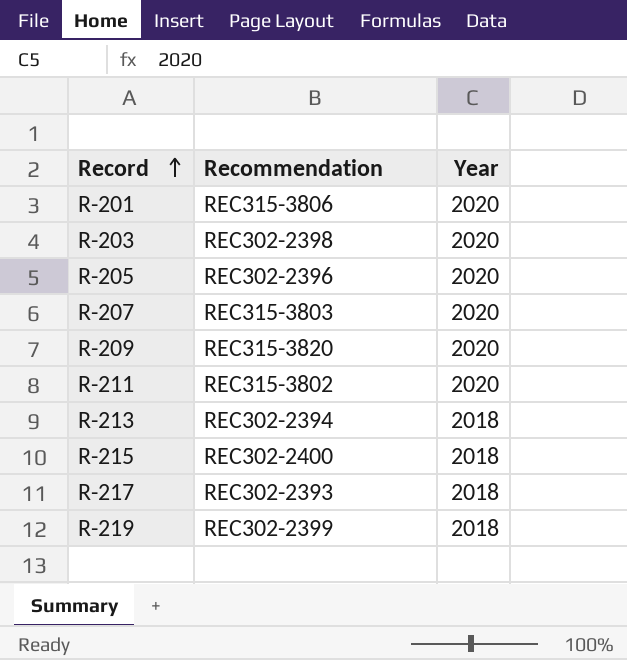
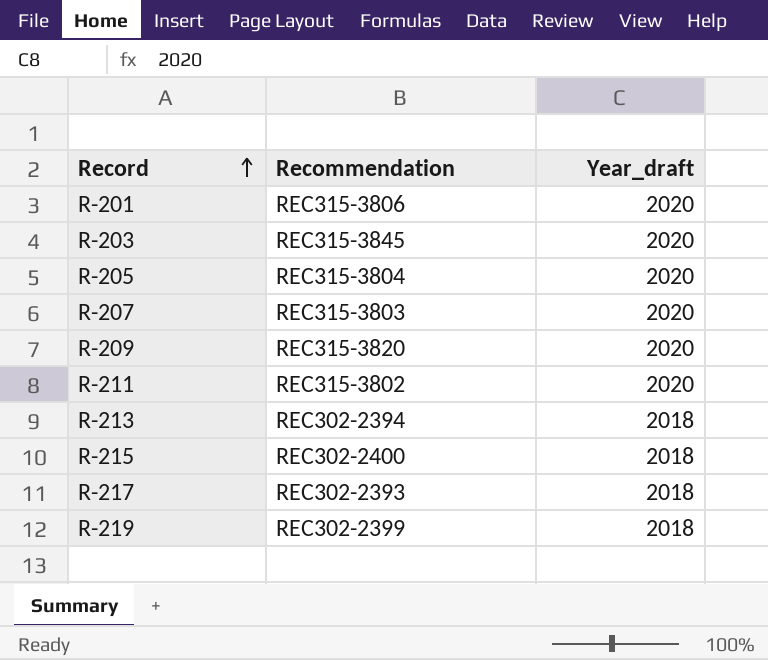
column name: Year -> Year_draft
R-203 | Recommendation: REC302-2398 -> REC315-3845
R-205 | Recommendation: REC302-2396 -> REC315-3804

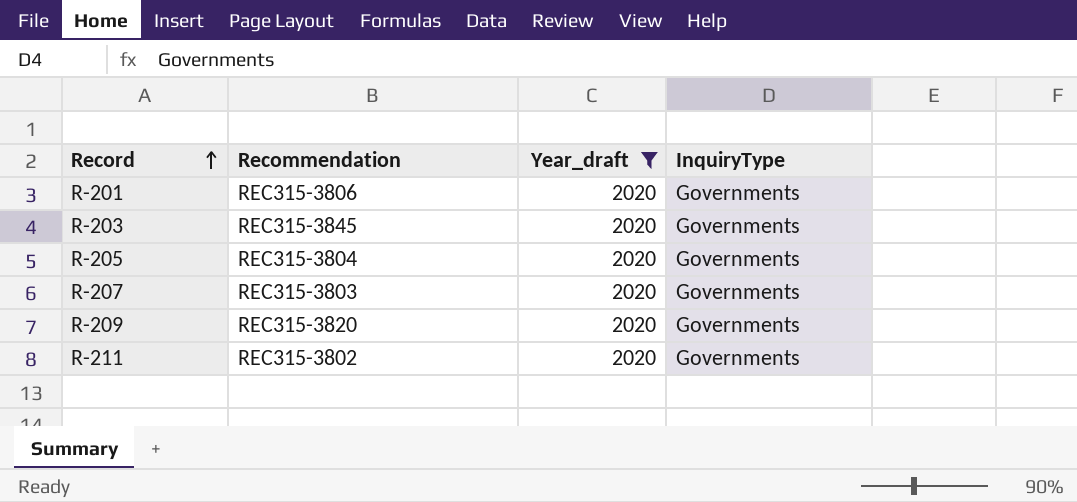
filter: none -> Year_draft = 2020
column InquiryType | position: none -> 4

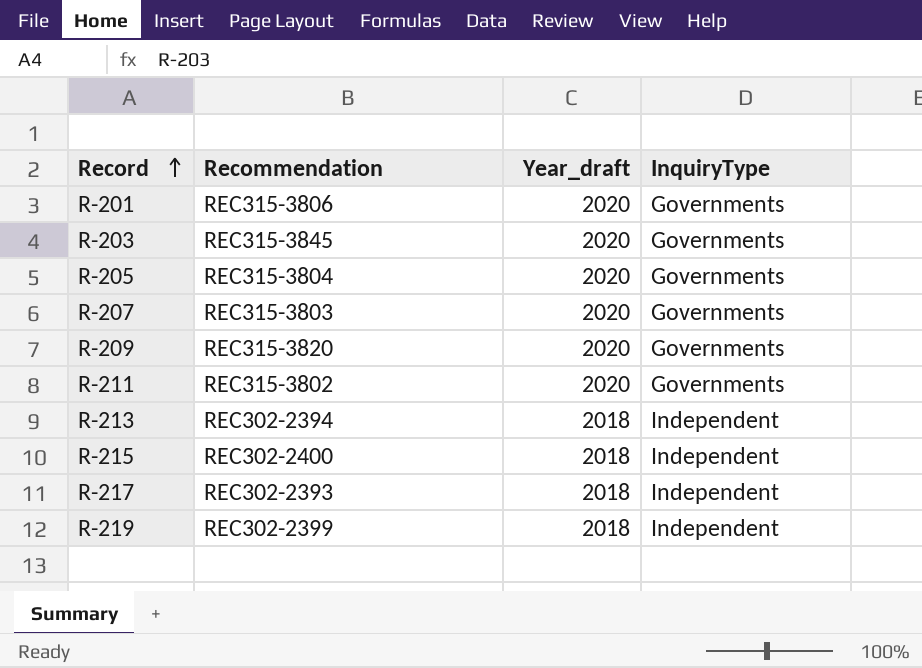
filter: Year_draft = 2020 -> none

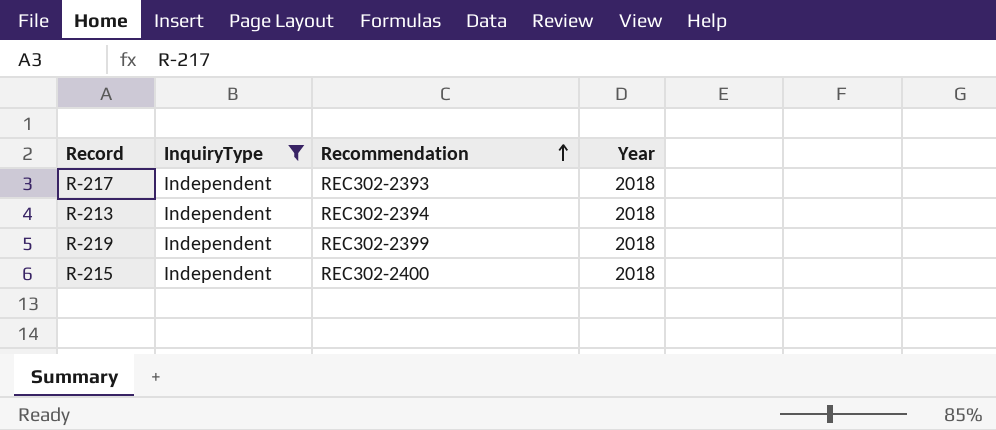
filter: none -> InquiryType = Independent
row order: Record ascending -> Recommendation ascending
column InquiryType | position: 4 -> 2
column name: Year_draft -> Year

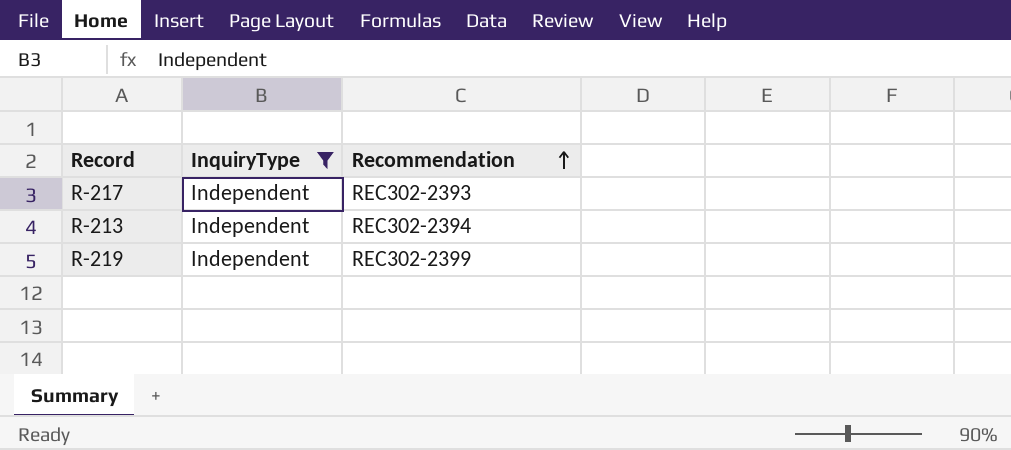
column Year | position: 4 -> none
row R-215: Independent | REC302-2400 | 2018 -> none

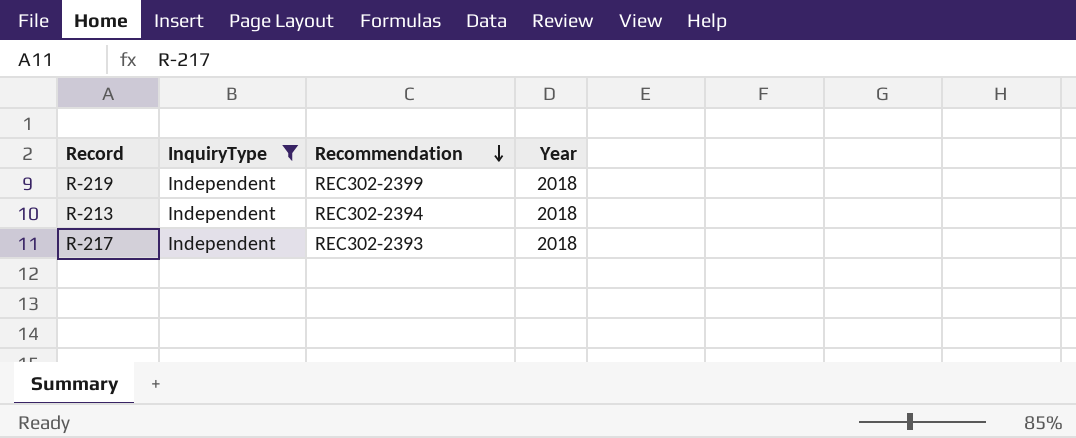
row order: Recommendation ascending -> Recommendation descending
column Year | position: none -> 4

